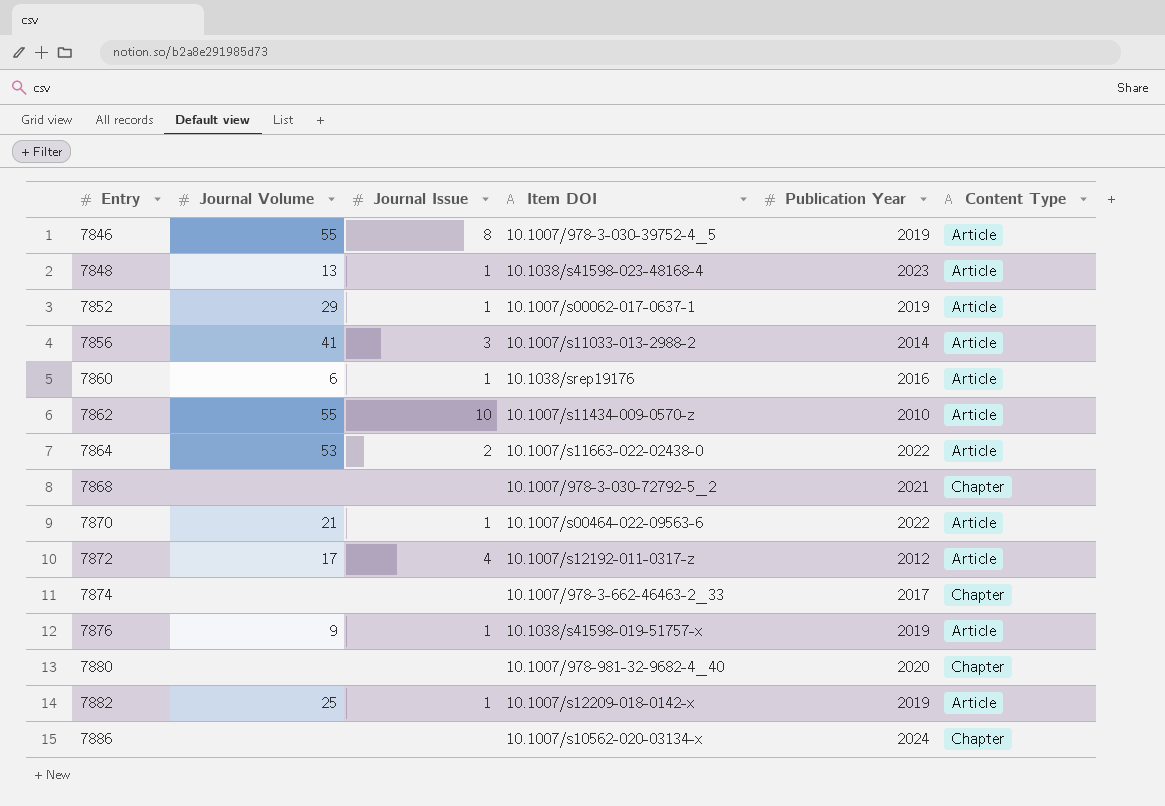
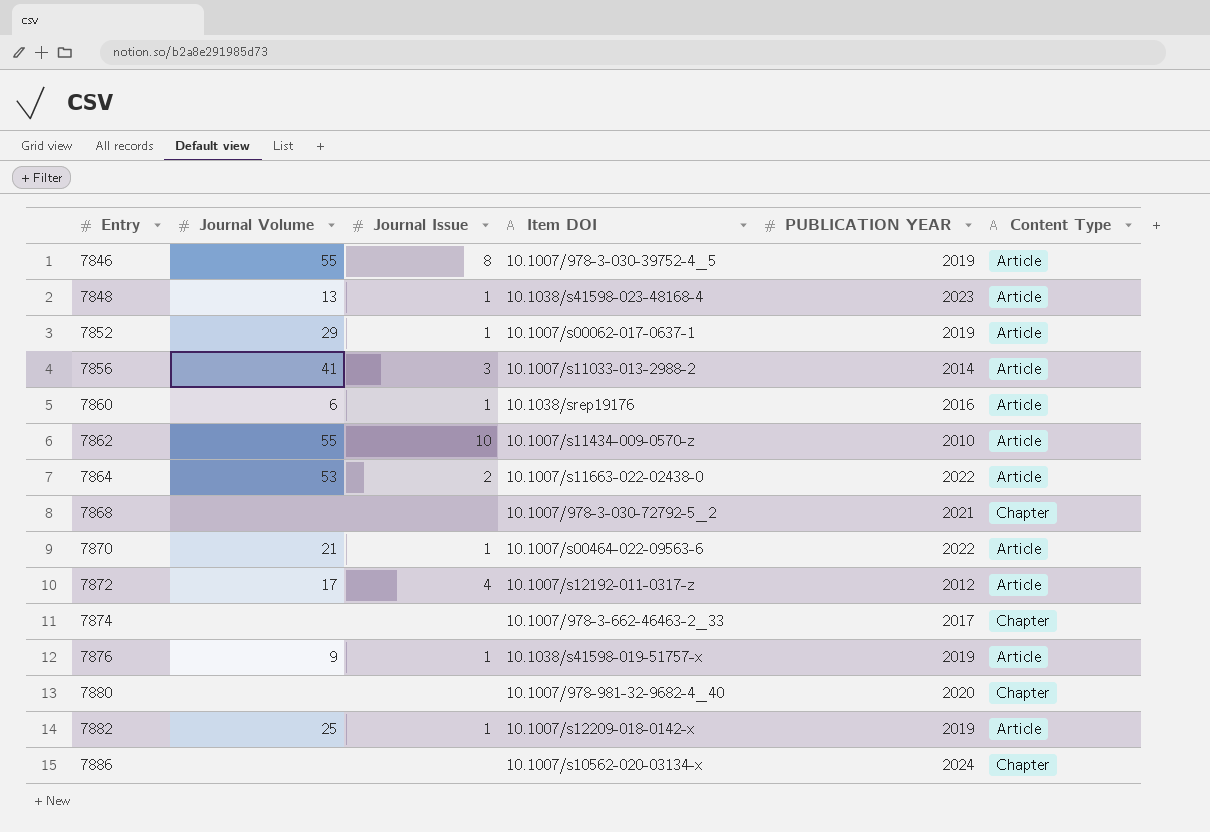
column name: Publication Year -> PUBLICATION YEAR

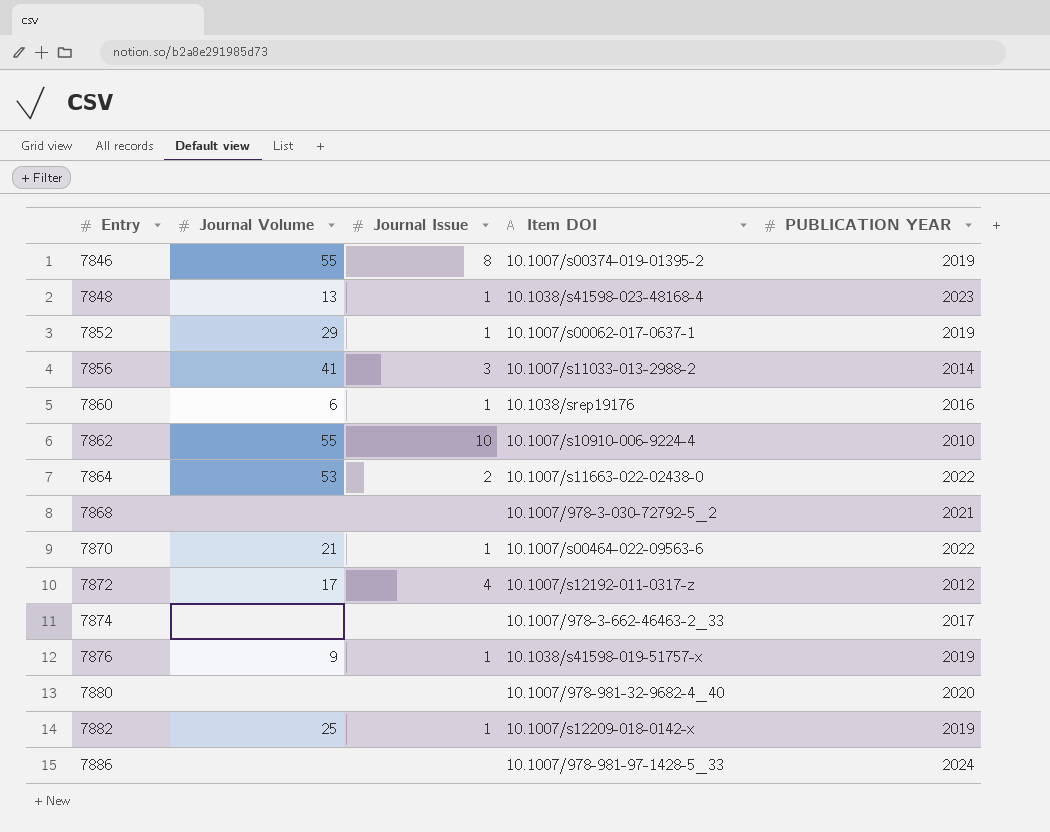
column Content Type | position: 6 -> none
7846 | Item DOI: 10.1007/978-3-030-39752-4_5 -> 10.1007/s00374-019-01395-2
7862 | Item DOI: 10.1007/s11434-009-0570-z -> 10.1007/s10910-006-9224-4
7886 | Item DOI: 10.1007/s10562-020-03134-x -> 10.1007/978-981-97-1428-5_33

